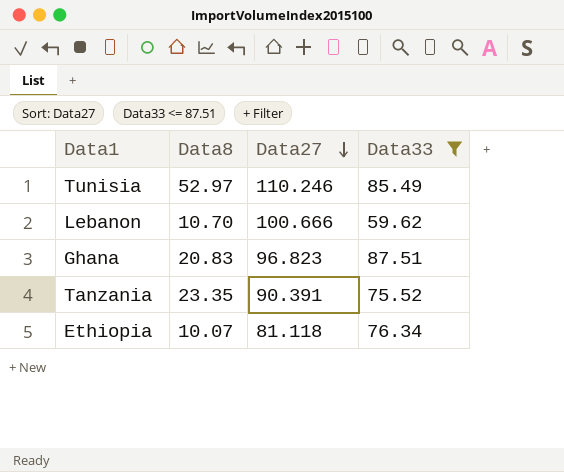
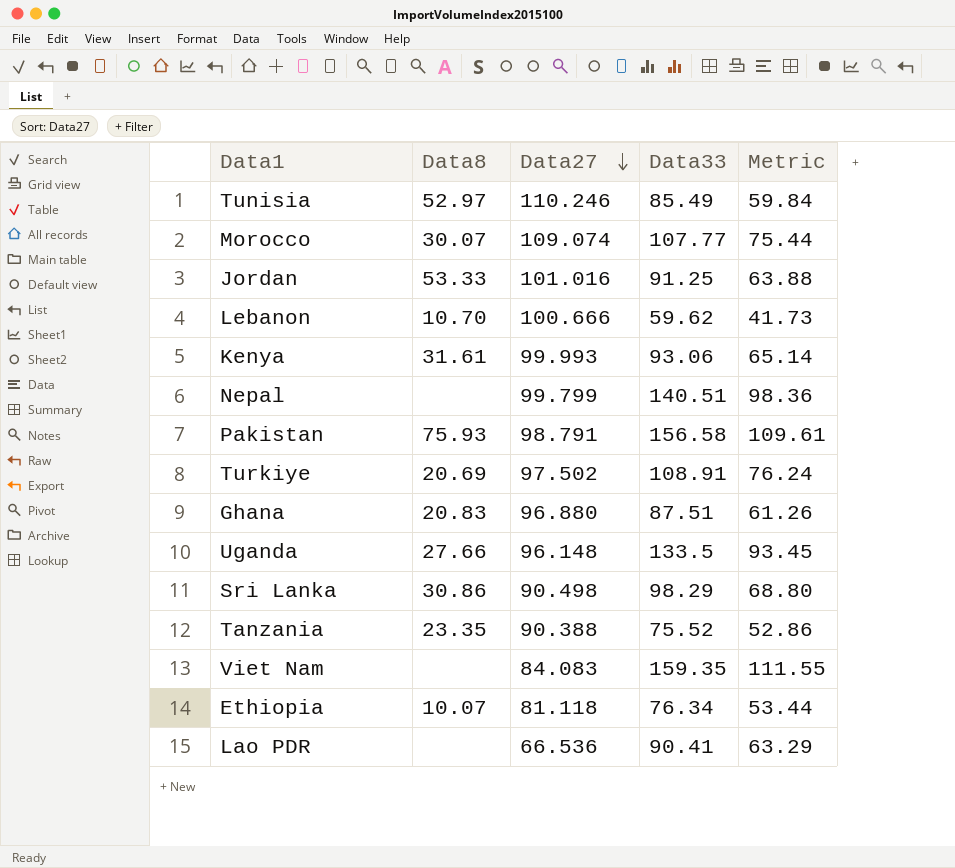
filter: Data33 <= 87.51 -> none
column Metric | formula: none -> [Data33] * 0.7
Ghana | Data27: 96.823 -> 96.880
Tanzania | Data27: 90.391 -> 90.388

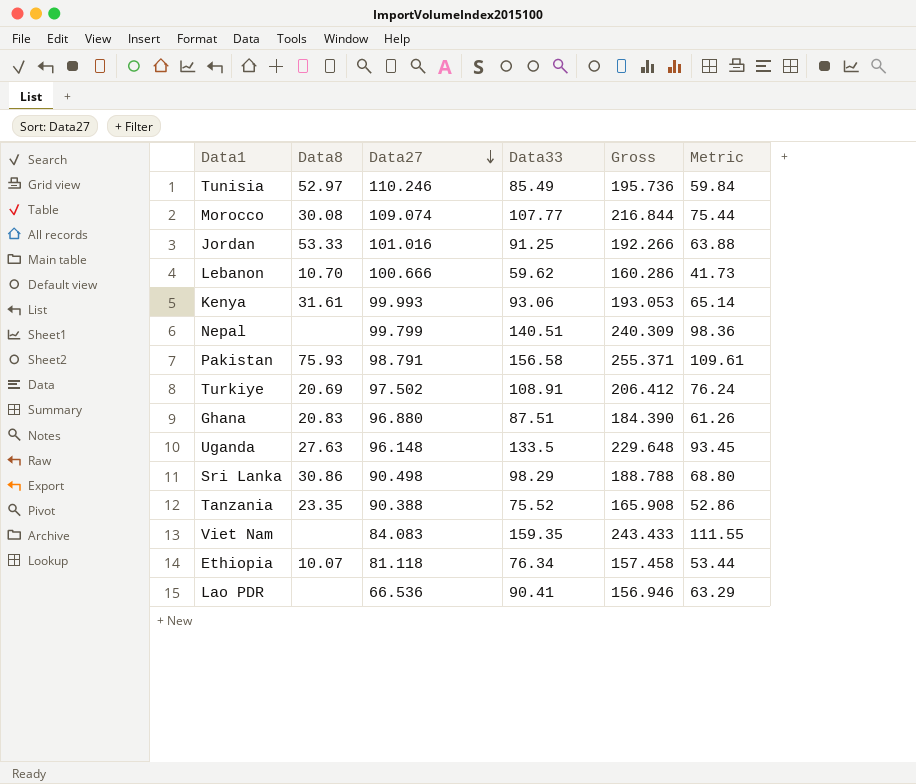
column Gross | formula: none -> [Data27] + [Data33]
Morocco | Data8: 30.07 -> 30.08
Uganda | Data8: 27.66 -> 27.63

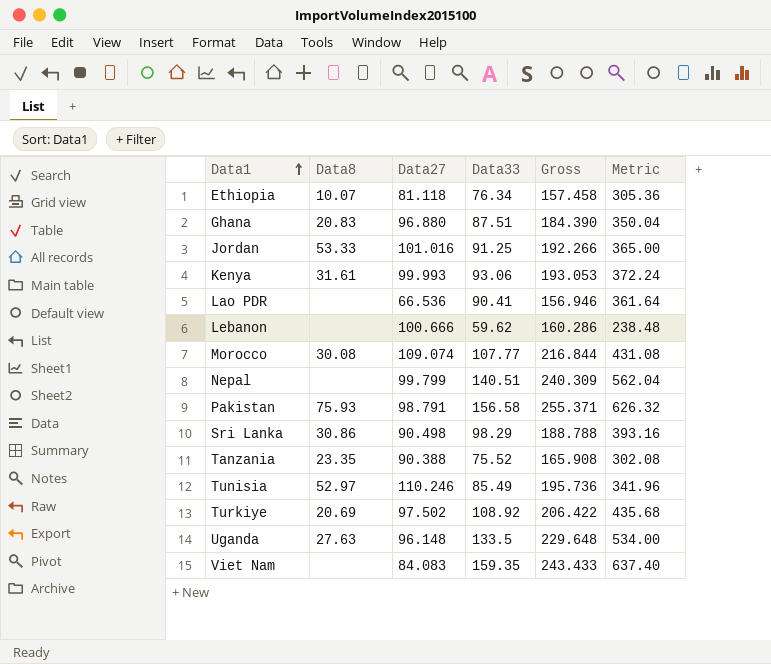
row order: Data27 descending -> Data1 ascending
column Metric | formula: [Data33] * 0.7 -> [Data33] * 4
Lebanon | Data8: 10.70 -> none
Turkiye | Data33: 108.91 -> 108.92
Turkiye | Gross: 206.412 -> 206.422

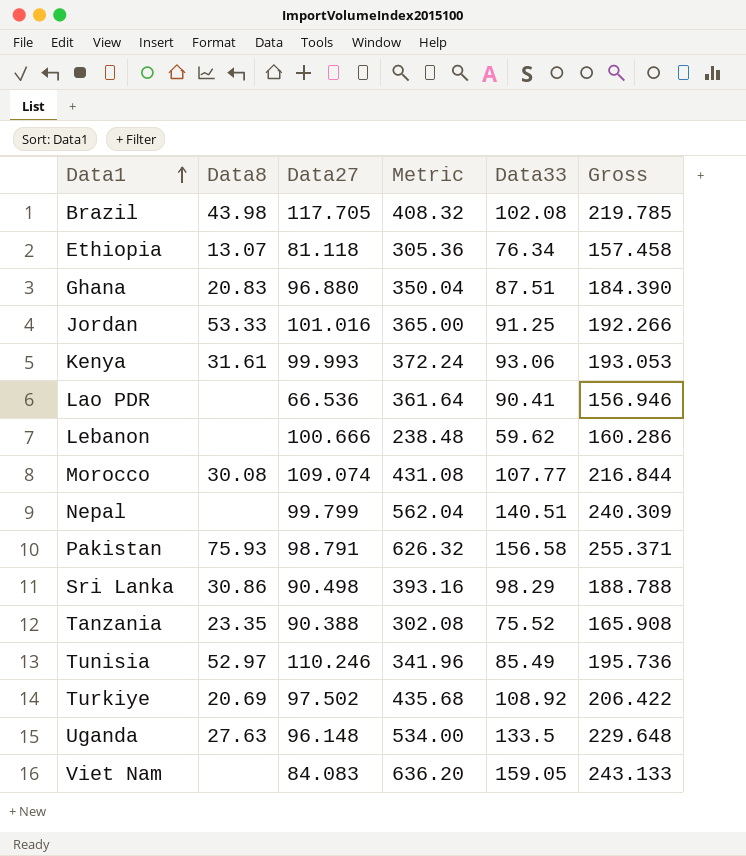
column Metric | position: 6 -> 4
row Brazil: none -> 43.98 | 117.705 | 408.32 | 102.08 | 219.785
Ethiopia | Data8: 10.07 -> 13.07
Viet Nam | Metric: 637.40 -> 636.20
Viet Nam | Data33: 159.35 -> 159.05
Viet Nam | Gross: 243.433 -> 243.133

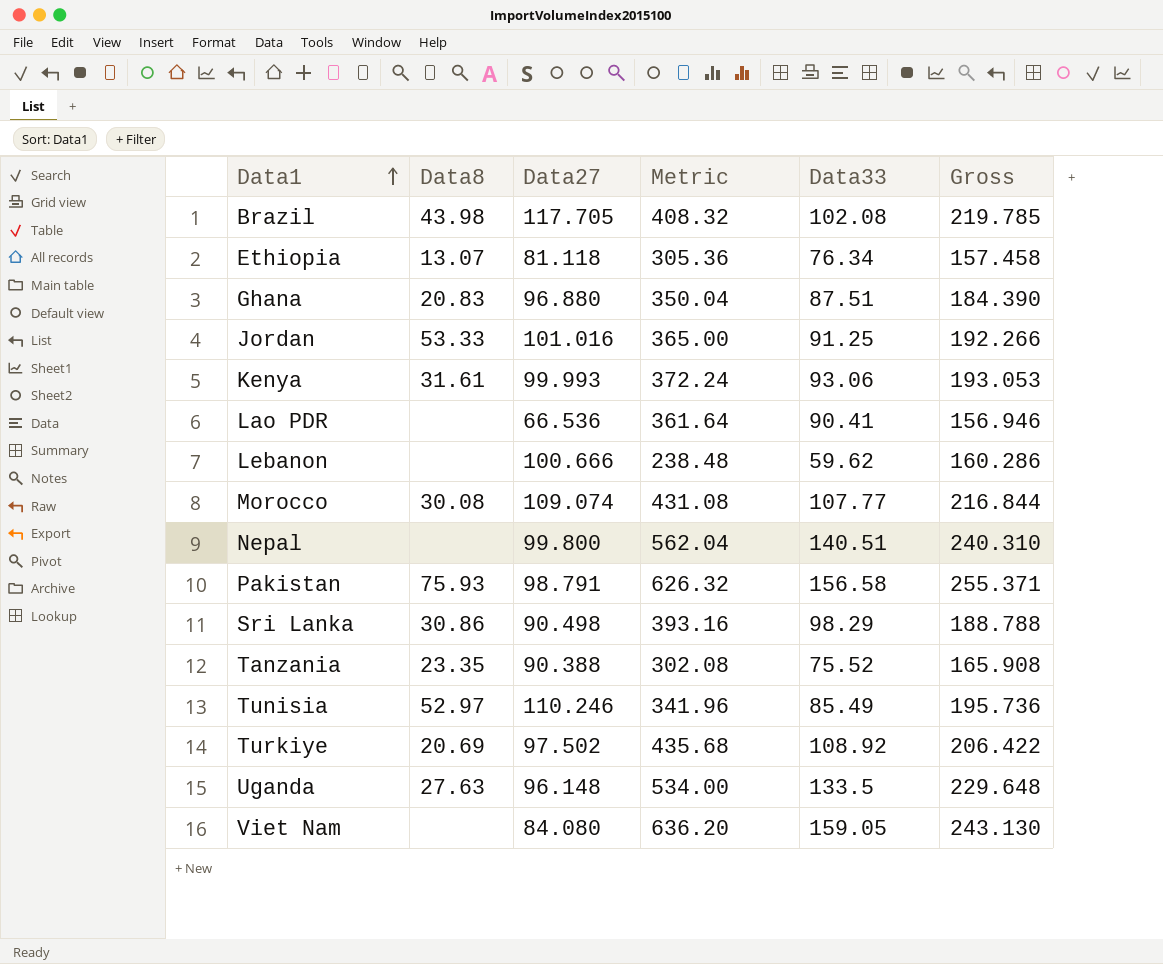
Nepal | Data27: 99.799 -> 99.800
Nepal | Gross: 240.309 -> 240.310
Viet Nam | Data27: 84.083 -> 84.080
Viet Nam | Gross: 243.133 -> 243.130

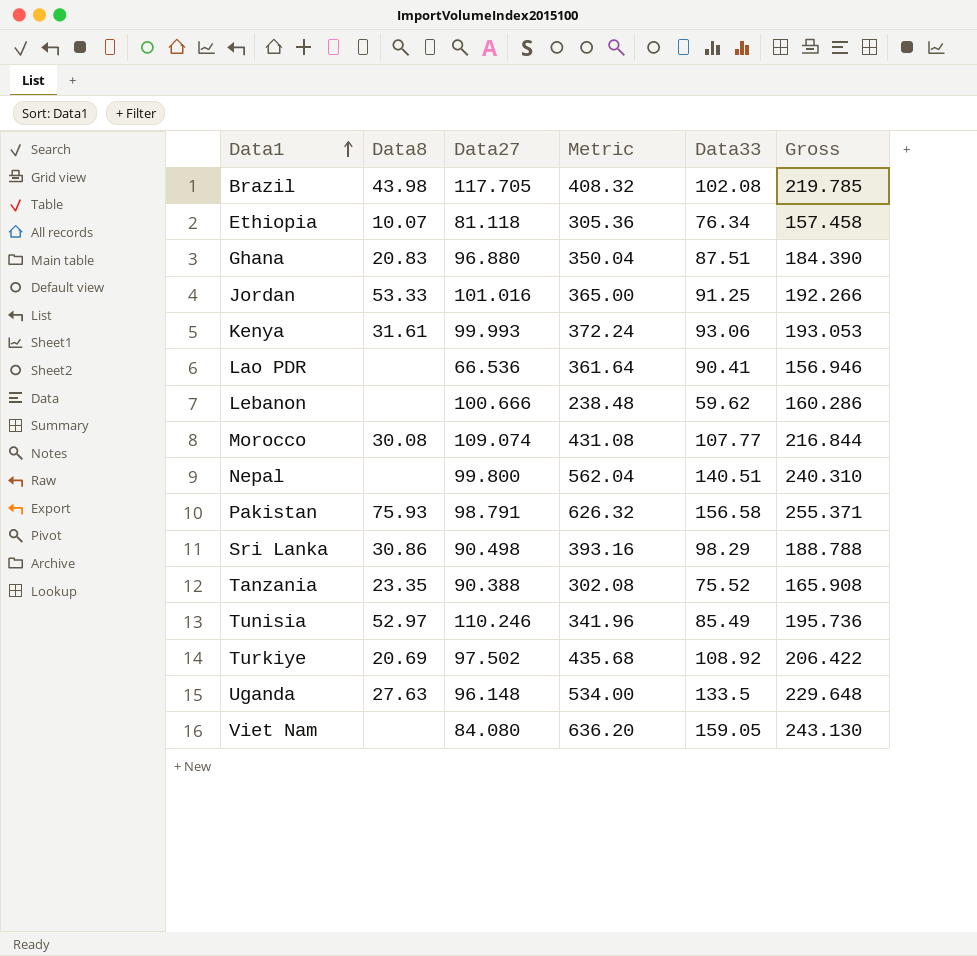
Ethiopia | Data8: 13.07 -> 10.07

